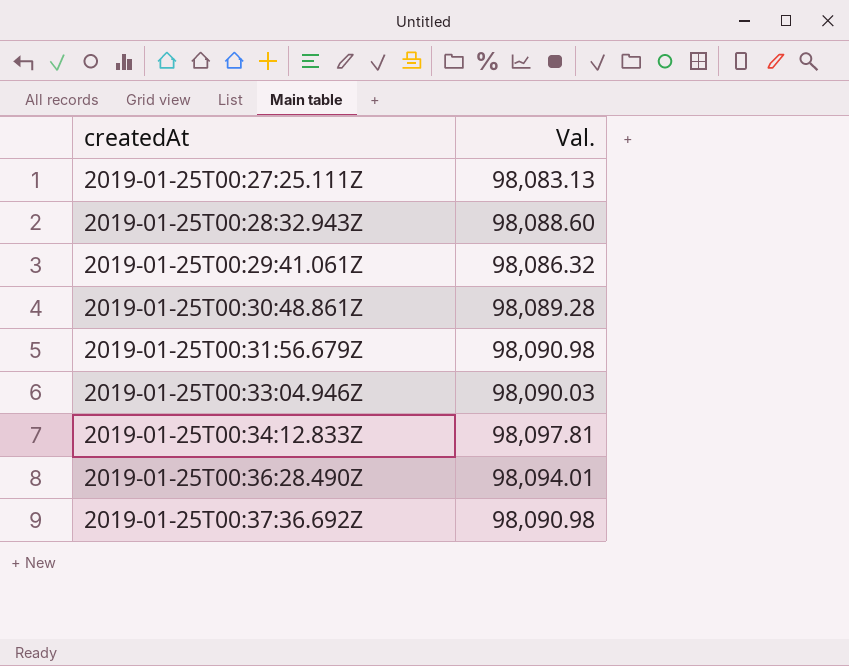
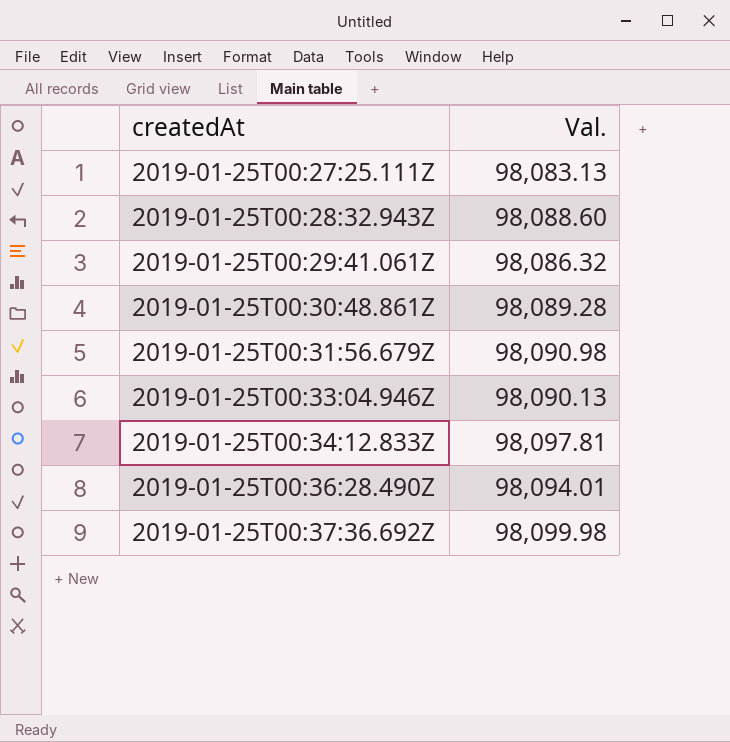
2019-01-25T00:33:04.946Z | Val.: 98,090.03 -> 98,090.13
2019-01-25T00:37:36.692Z | Val.: 98,090.98 -> 98,099.98

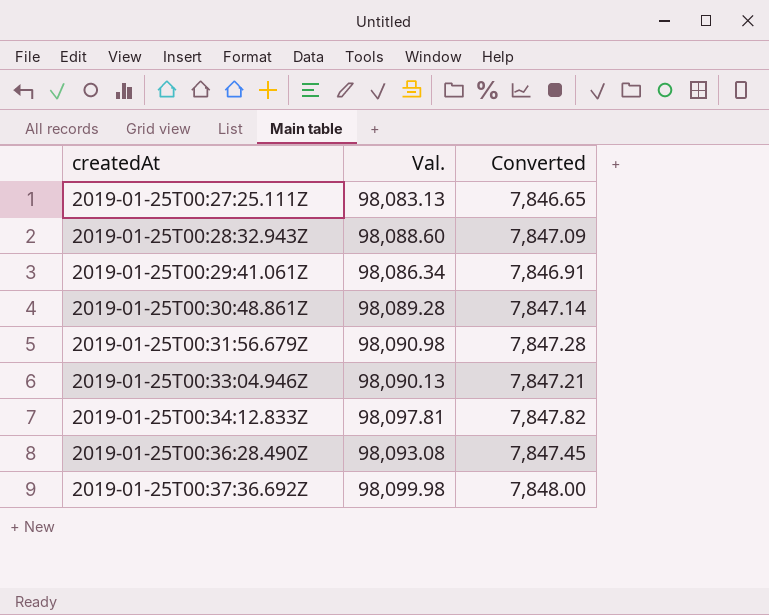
column Converted | formula: none -> [Val.] * 0.08
2019-01-25T00:29:41.061Z | Val.: 98,086.32 -> 98,086.34
2019-01-25T00:36:28.490Z | Val.: 98,094.01 -> 98,093.08

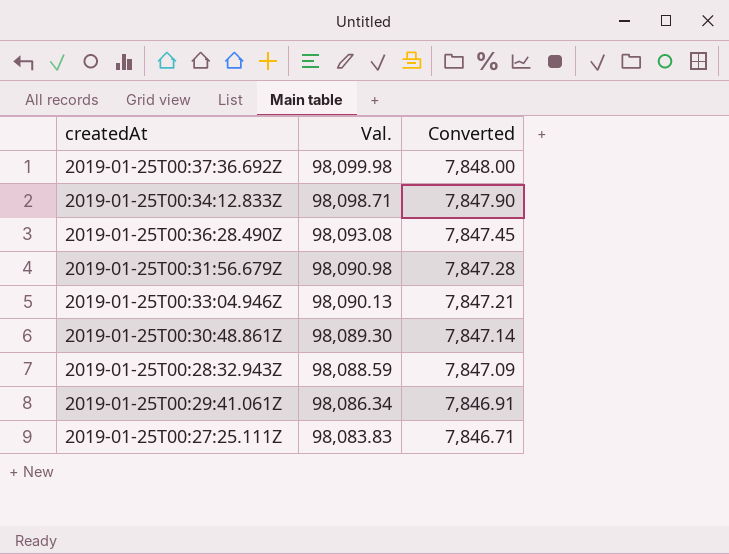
row order: createdAt ascending -> Val. descending
2019-01-25T00:34:12.833Z | Val.: 98,097.81 -> 98,098.71
2019-01-25T00:34:12.833Z | Converted: 7,847.82 -> 7,847.90
2019-01-25T00:30:48.861Z | Val.: 98,089.28 -> 98,089.30
2019-01-25T00:28:32.943Z | Val.: 98,088.60 -> 98,088.59
2019-01-25T00:27:25.111Z | Val.: 98,083.13 -> 98,083.83
2019-01-25T00:27:25.111Z | Converted: 7,846.65 -> 7,846.71

